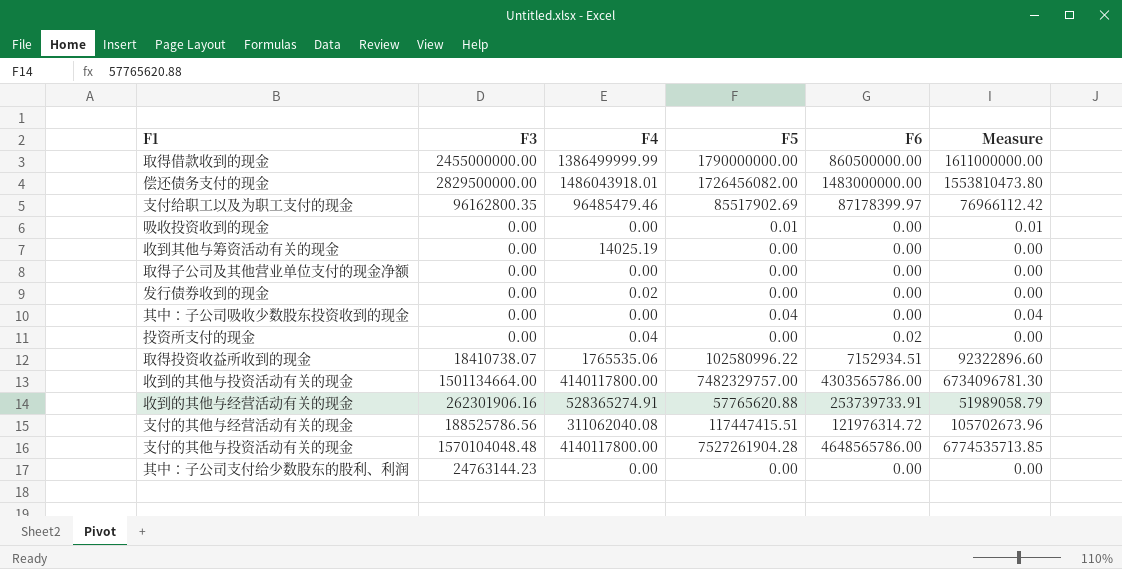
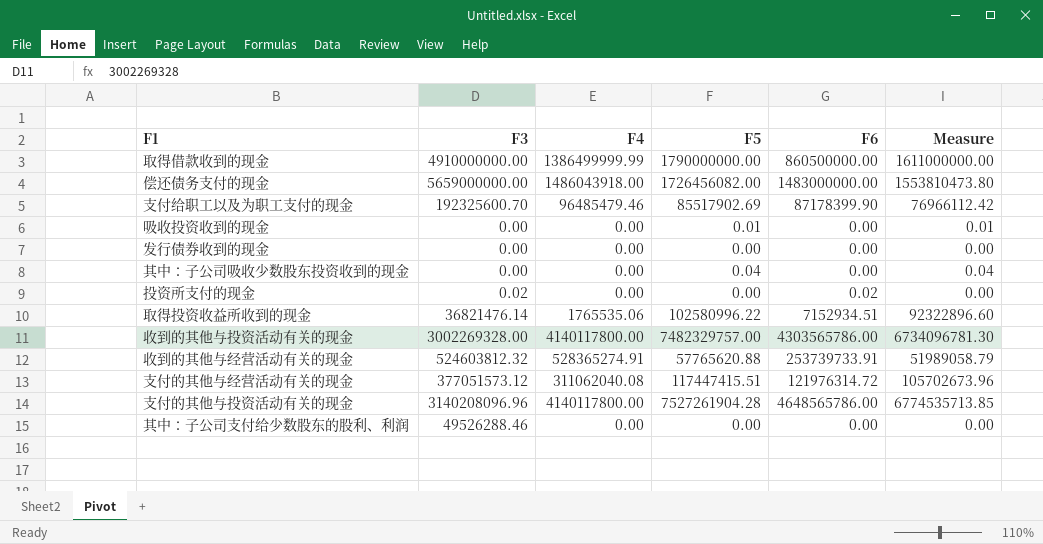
row 收到其他与筹资活动有关的现金: 0.00 | 14025.19 | 0.00 | 0.00 | 0.00 -> none
row 取得子公司及其他营业单位支付的现金净额: 0.00 | 0.00 | 0.00 | 0.00 | 0.00 -> none
取得借款收到的现金 | F3: 2455000000.00 -> 4910000000.00
偿还债务支付的现金 | F3: 2829500000.00 -> 5659000000.00
偿还债务支付的现金 | F4: 1486043918.01 -> 1486043918.00
支付给职工以及为职工支付的现金 | F3: 96162800.35 -> 192325600.70
支付给职工以及为职工支付的现金 | F6: 87178399.97 -> 87178399.90
发行债券收到的现金 | F4: 0.02 -> 0.00
投资所支付的现金 | F3: 0.00 -> 0.02
投资所支付的现金 | F4: 0.04 -> 0.00
取得投资收益所收到的现金 | F3: 18410738.07 -> 36821476.14
收到的其他与投资活动有关的现金 | F3: 1501134664.00 -> 3002269328.00
收到的其他与经营活动有关的现金 | F3: 262301906.16 -> 524603812.32
支付的其他与经营活动有关的现金 | F3: 188525786.56 -> 377051573.12
支付的其他与投资活动有关的现金 | F3: 1570104048.48 -> 3140208096.96
其中：子公司支付给少数股东的股利、利润 | F3: 24763144.23 -> 49526288.46

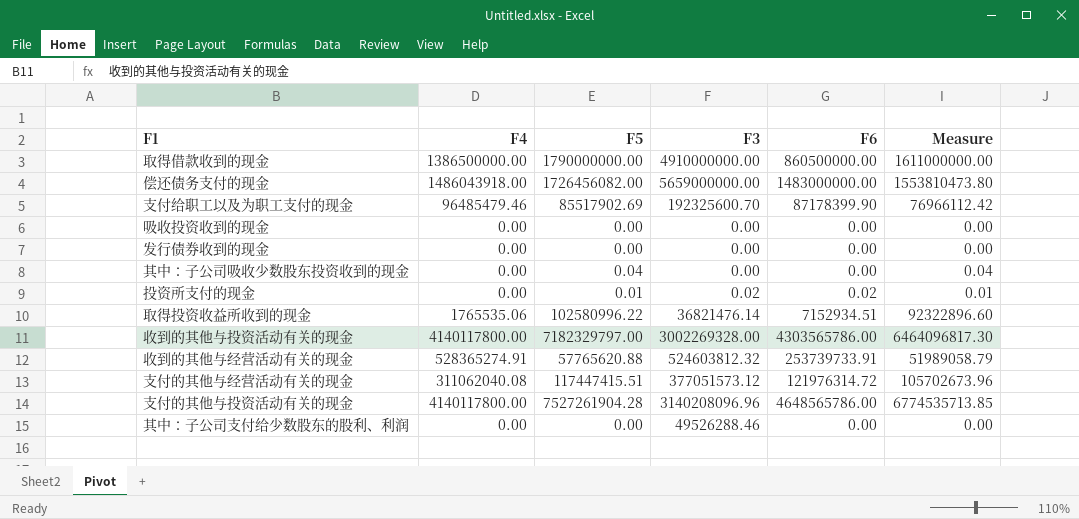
column F3 | position: 2 -> 4
取得借款收到的现金 | F4: 1386499999.99 -> 1386500000.00
吸收投资收到的现金 | F5: 0.01 -> 0.00
吸收投资收到的现金 | Measure: 0.01 -> 0.00
投资所支付的现金 | F5: 0.00 -> 0.01
投资所支付的现金 | Measure: 0.00 -> 0.01
收到的其他与投资活动有关的现金 | F5: 7482329757.00 -> 7182329797.00
收到的其他与投资活动有关的现金 | Measure: 6734096781.30 -> 6464096817.30

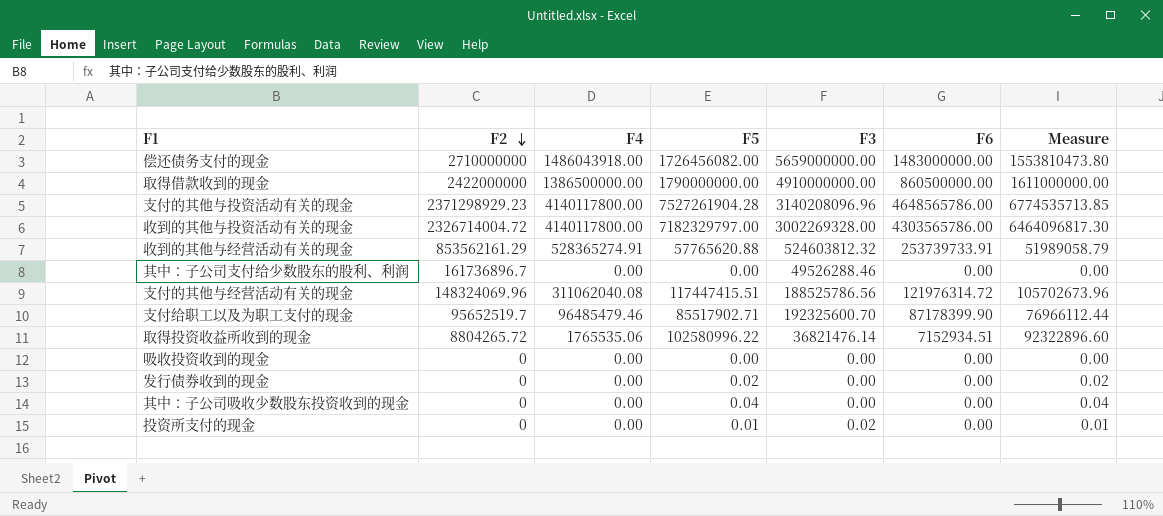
row order: none -> F2 descending
column F2 | position: none -> 2
支付的其他与经营活动有关的现金 | F3: 377051573.12 -> 188525786.56
支付给职工以及为职工支付的现金 | F5: 85517902.69 -> 85517902.71
支付给职工以及为职工支付的现金 | Measure: 76966112.42 -> 76966112.44
发行债券收到的现金 | F5: 0.00 -> 0.02
发行债券收到的现金 | Measure: 0.00 -> 0.02
投资所支付的现金 | F6: 0.02 -> 0.00

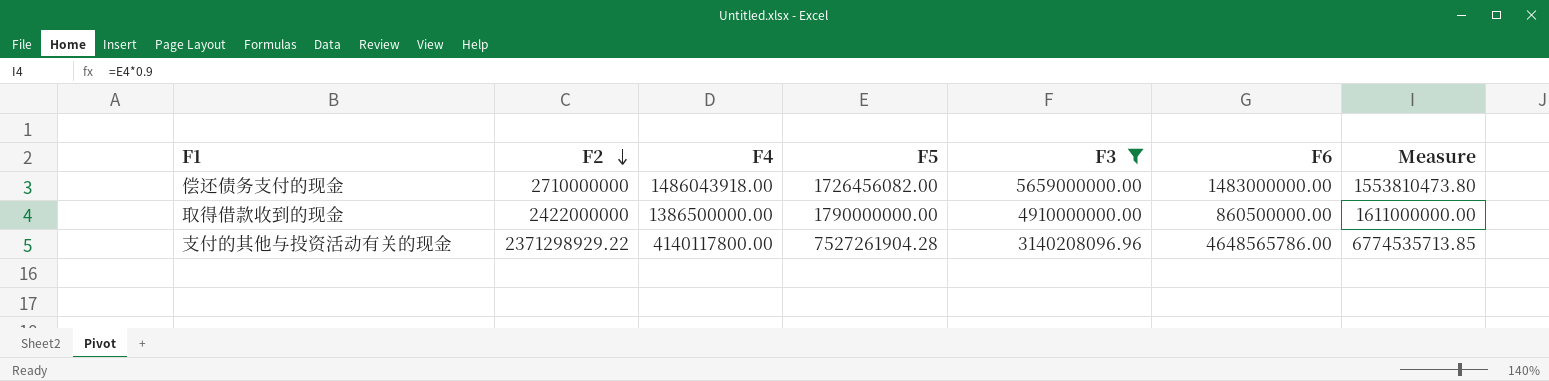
filter: none -> F3 >= 3140208096.96
支付的其他与投资活动有关的现金 | F2: 2371298929.23 -> 2371298929.22

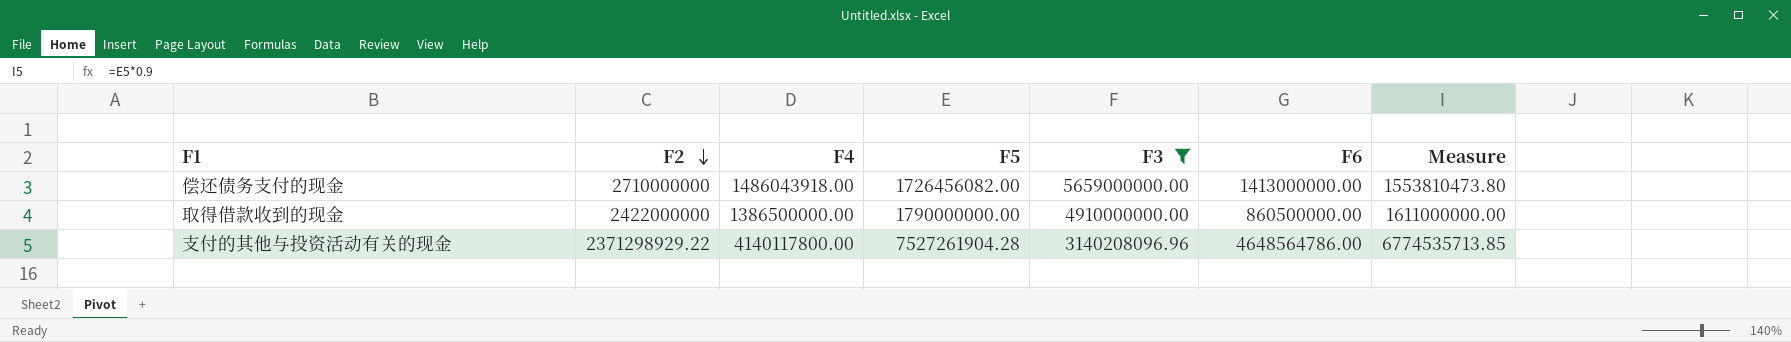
偿还债务支付的现金 | F6: 1483000000.00 -> 1413000000.00
支付的其他与投资活动有关的现金 | F6: 4648565786.00 -> 4648564786.00

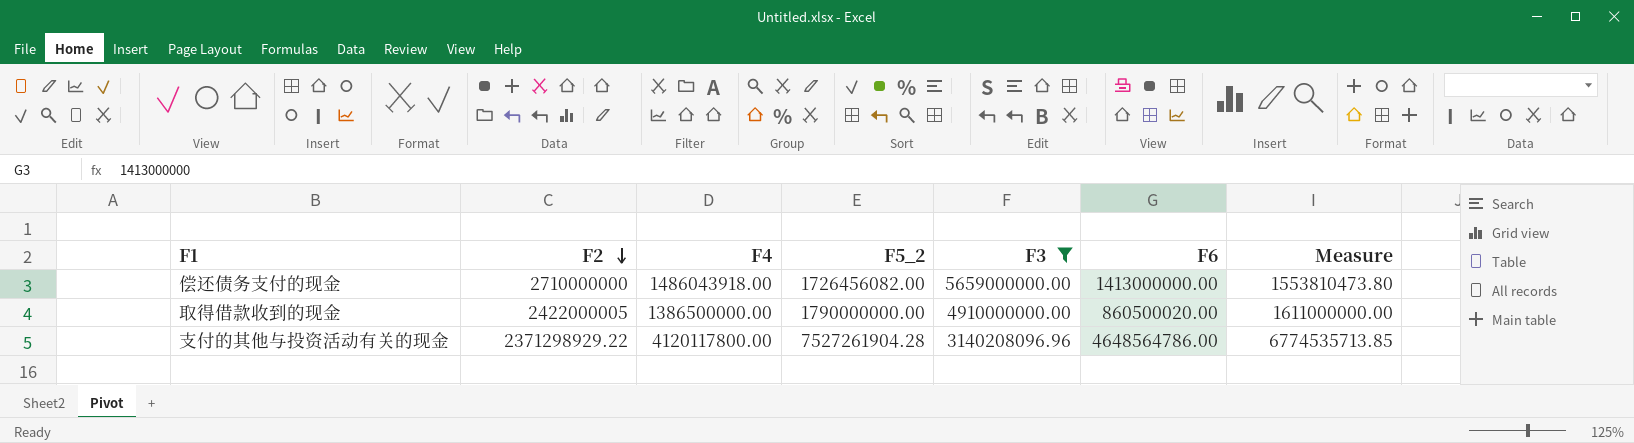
column name: F5 -> F5_2
取得借款收到的现金 | F2: 2422000000 -> 2422000005
取得借款收到的现金 | F6: 860500000.00 -> 860500020.00
支付的其他与投资活动有关的现金 | F4: 4140117800.00 -> 4120117800.00

